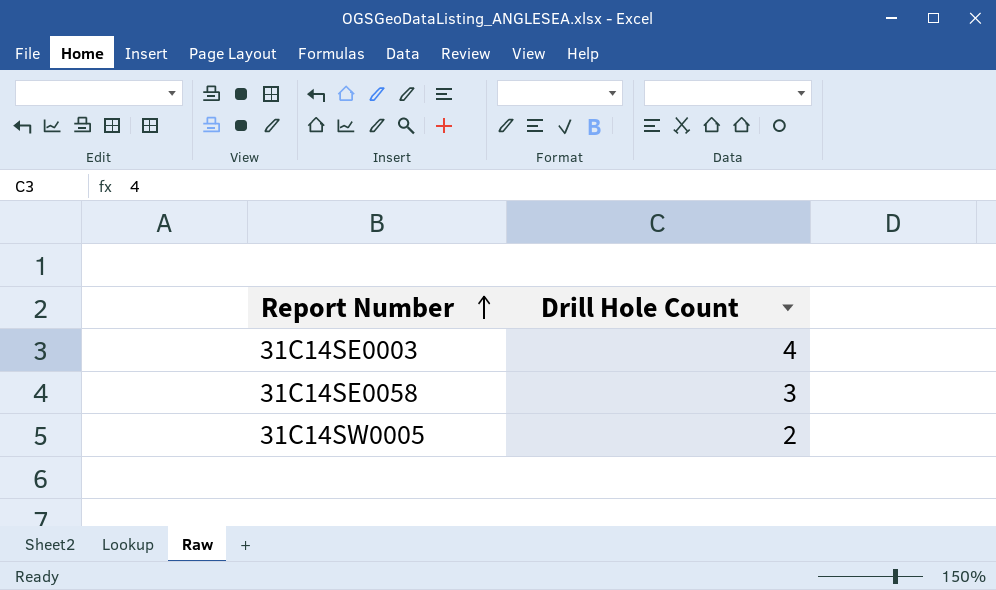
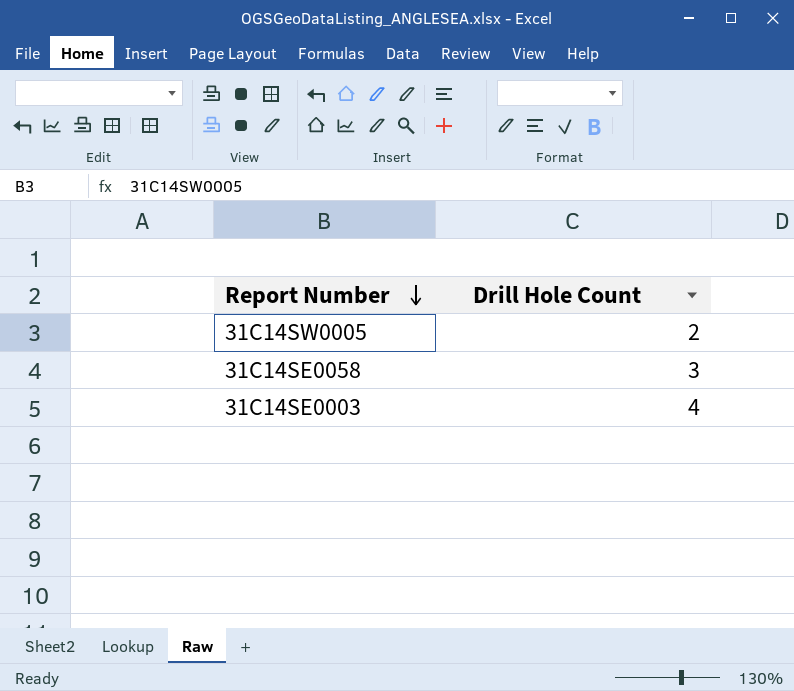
row order: Report Number ascending -> Report Number descending

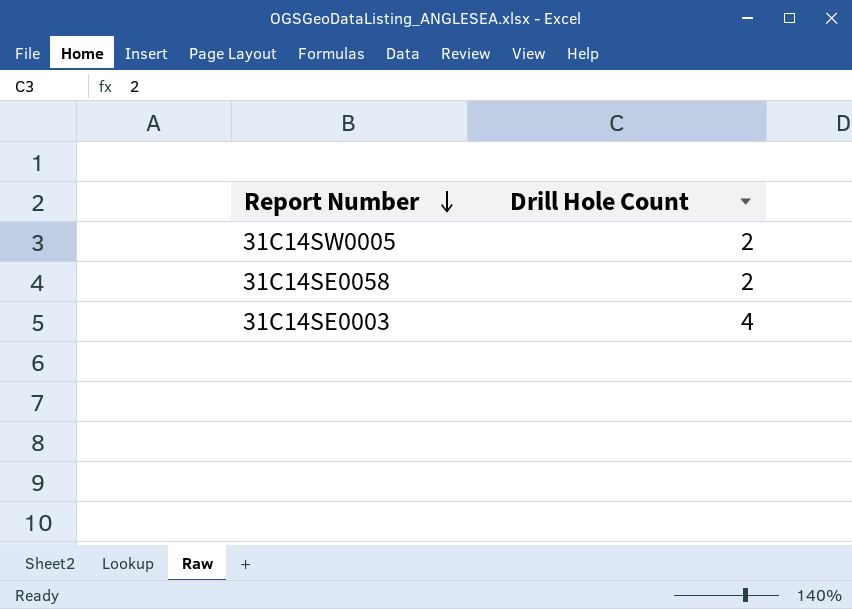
31C14SE0058 | Drill Hole Count: 3 -> 2

